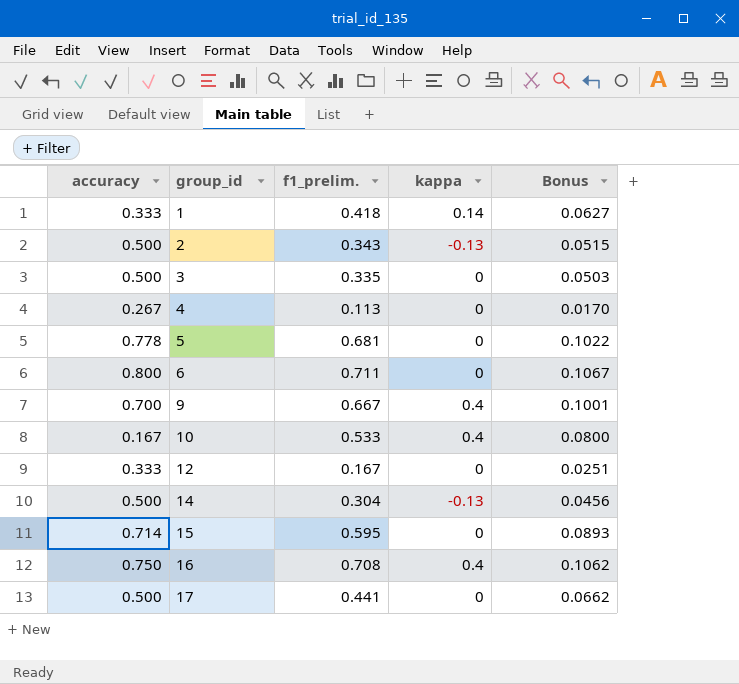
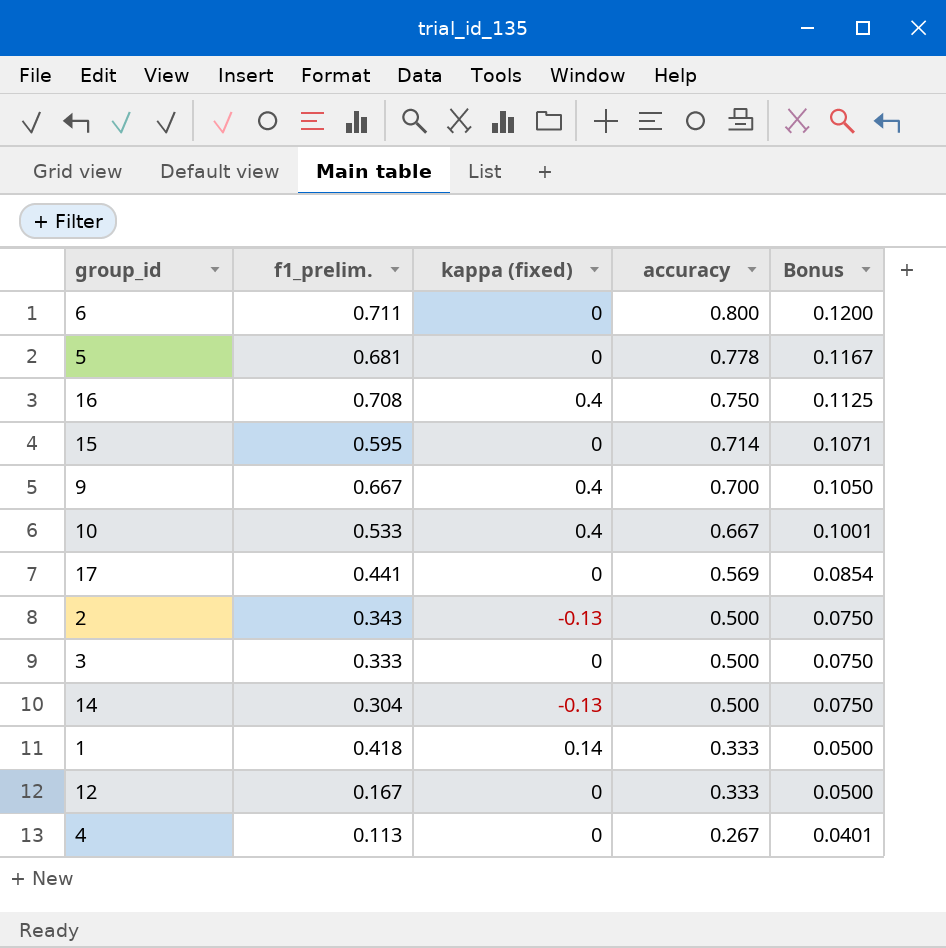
row order: group_id ascending -> accuracy descending
column name: kappa -> kappa (fixed)
column accuracy | position: 1 -> 4
column Bonus | formula: [f1_prelim.] * 0.15 -> [accuracy] * 0.15
10 | accuracy: 0.167 -> 0.667
17 | accuracy: 0.500 -> 0.569
3 | f1_prelim.: 0.335 -> 0.333

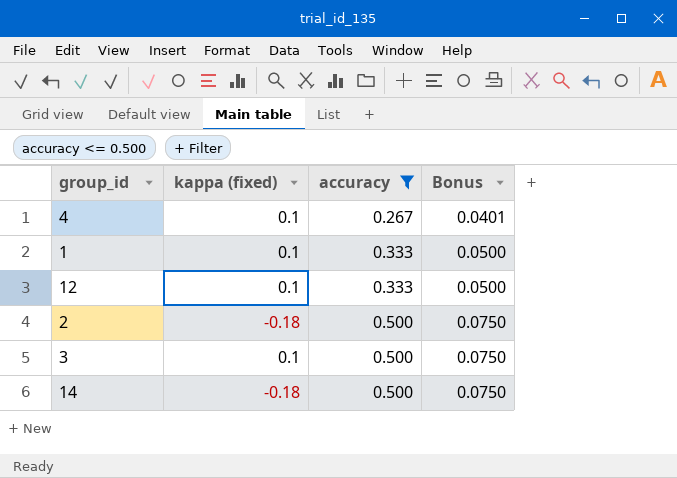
filter: none -> accuracy <= 0.500
row order: accuracy descending -> accuracy ascending
column f1_prelim. | position: 2 -> none
4 | kappa (fixed): 0 -> 0.1
1 | kappa (fixed): 0.14 -> 0.1
12 | kappa (fixed): 0 -> 0.1
2 | kappa (fixed): -0.13 -> -0.18
3 | kappa (fixed): 0 -> 0.1
14 | kappa (fixed): -0.13 -> -0.18

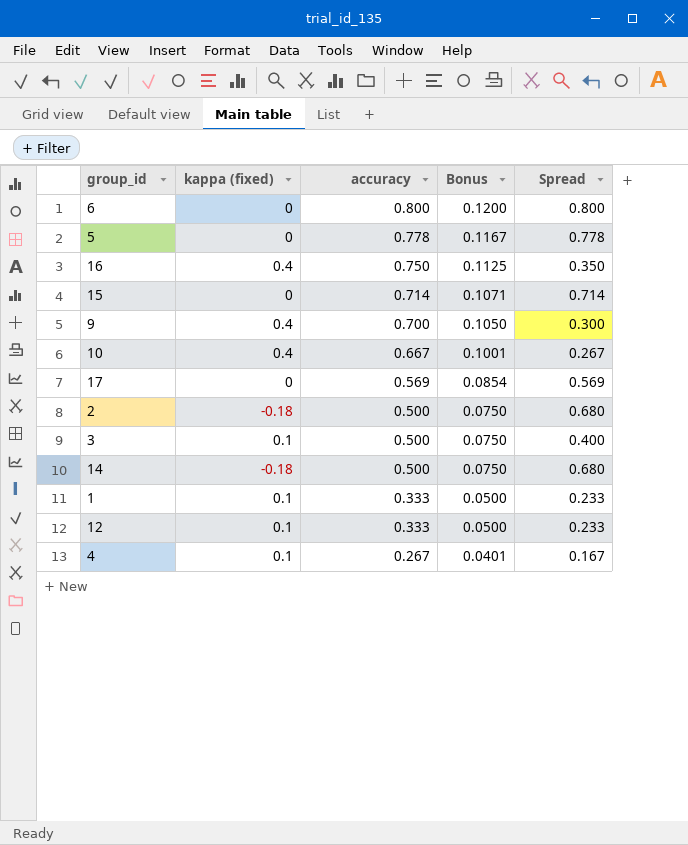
filter: accuracy <= 0.500 -> none
row order: accuracy ascending -> accuracy descending
column Spread | formula: none -> [accuracy] - [kappa (fixed)]

